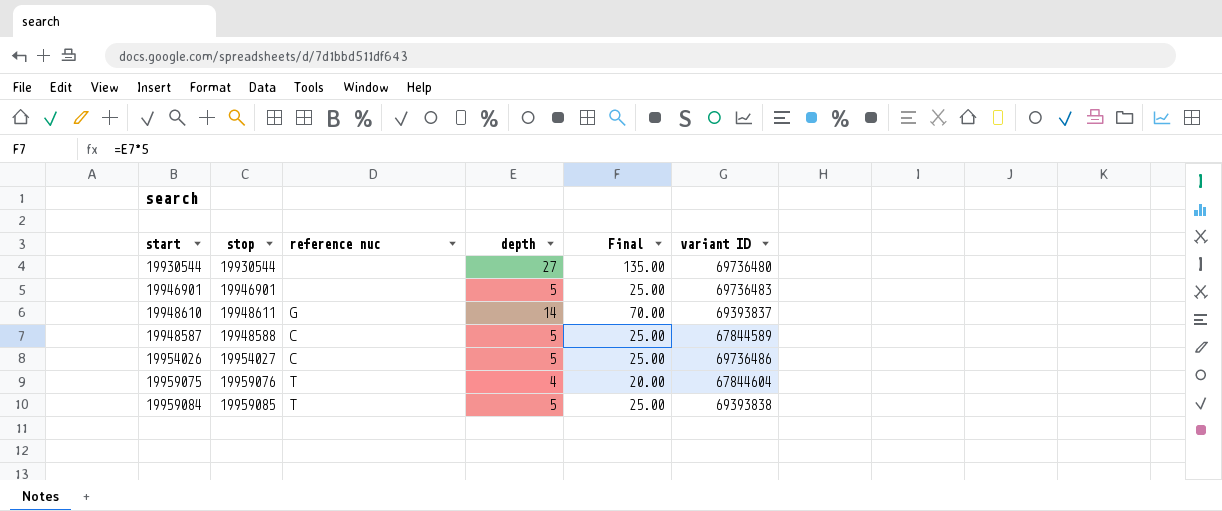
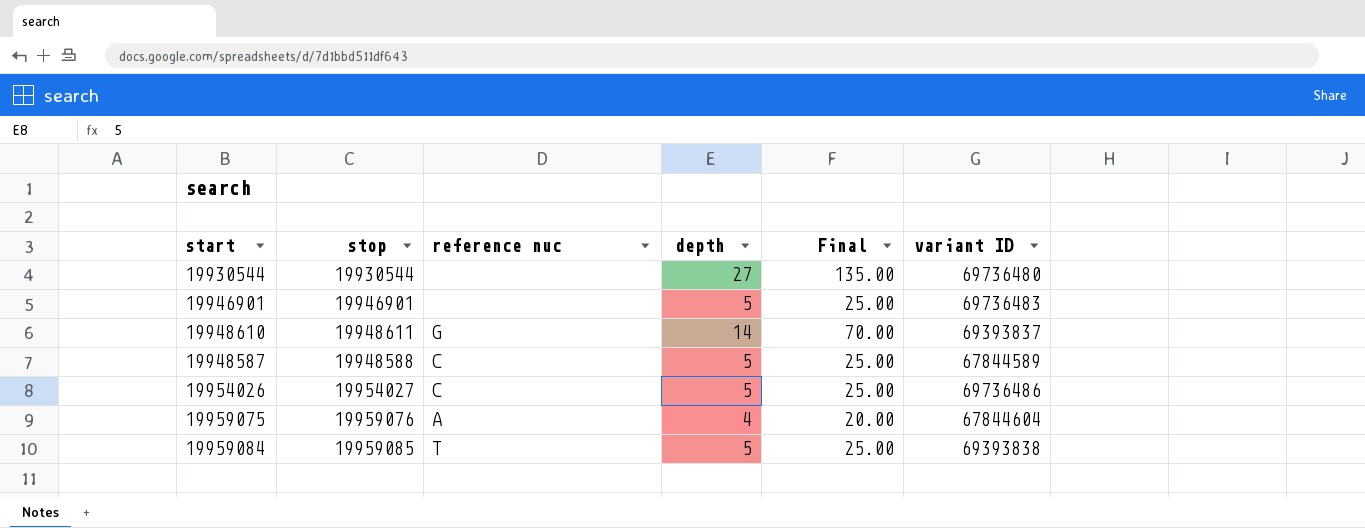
19959075 | reference nuc: T -> A

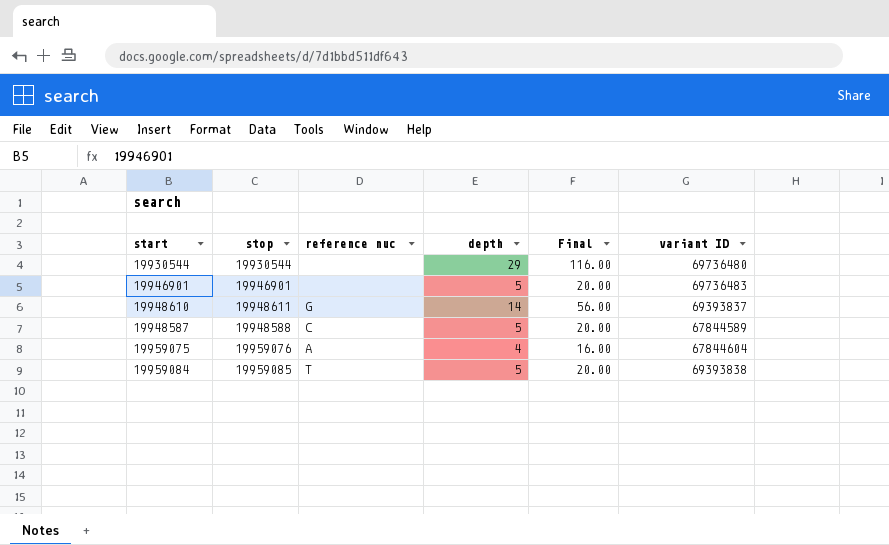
column Final | formula: [depth] * 5 -> [depth] * 4
row 19954026: 19954027 | C | 5 | 25.00 | 69736486 -> none
19930544 | depth: 27 -> 29

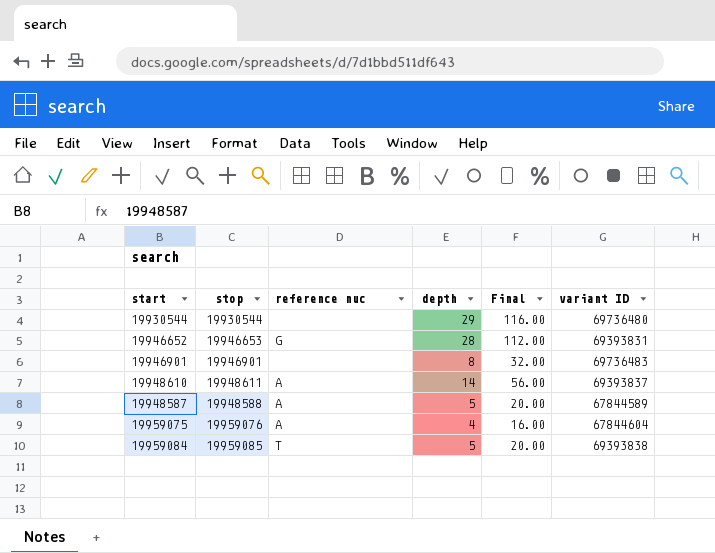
row 19946652: none -> 19946653 | G | 28 | 112.00 | 69393831
19946901 | depth: 5 -> 8
19946901 | Final: 20.00 -> 32.00
19948610 | reference nuc: G -> A
19948587 | reference nuc: C -> A

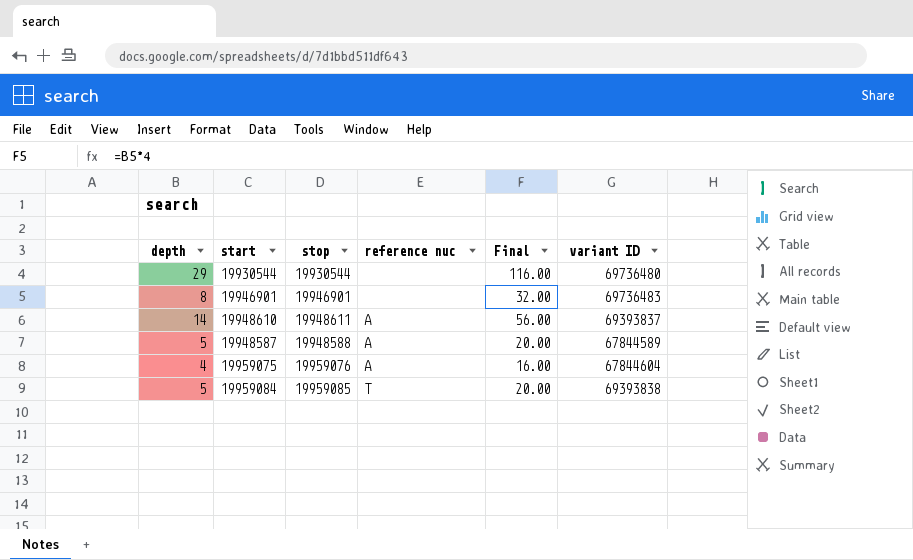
column depth | position: 4 -> 1
row 19946652: 19946653 | G | 28 | 112.00 | 69393831 -> none

